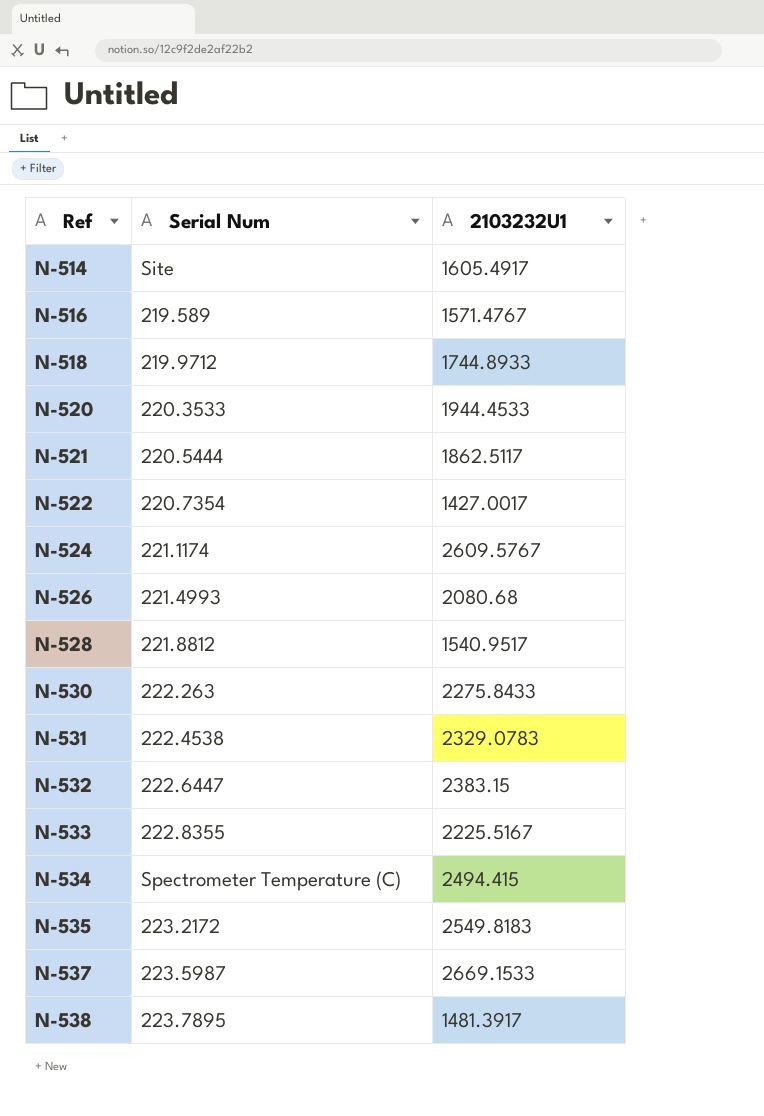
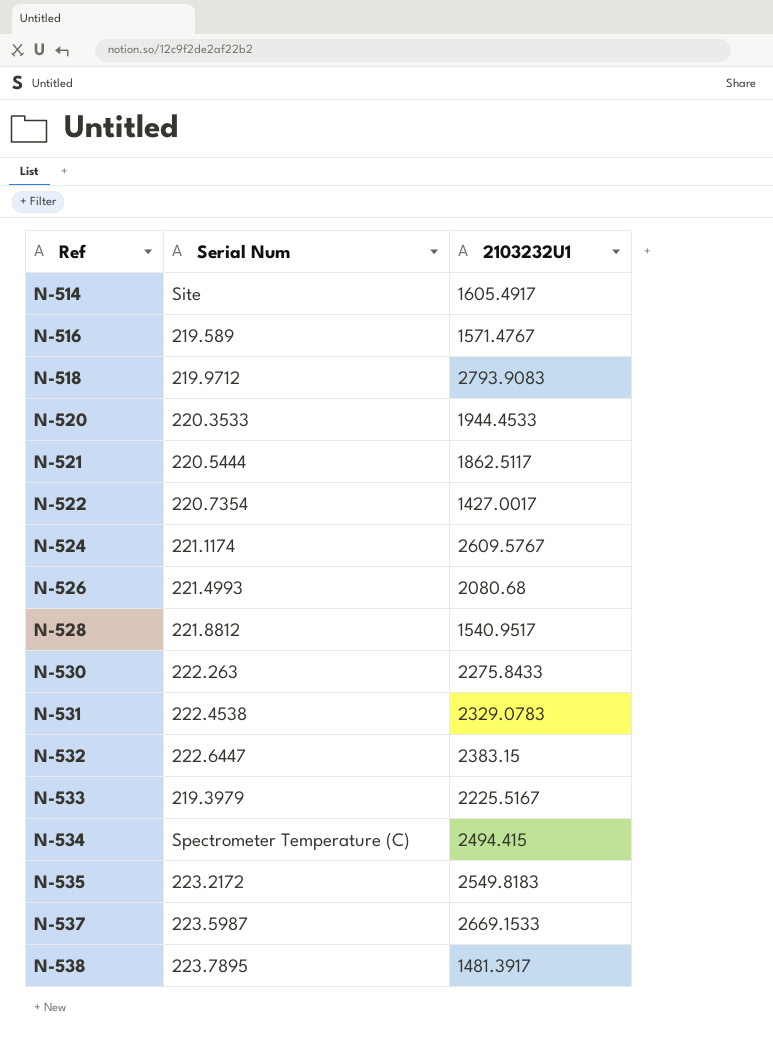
N-518 | 2103232U1: 1744.8933 -> 2793.9083
N-533 | Serial Num: 222.8355 -> 219.3979

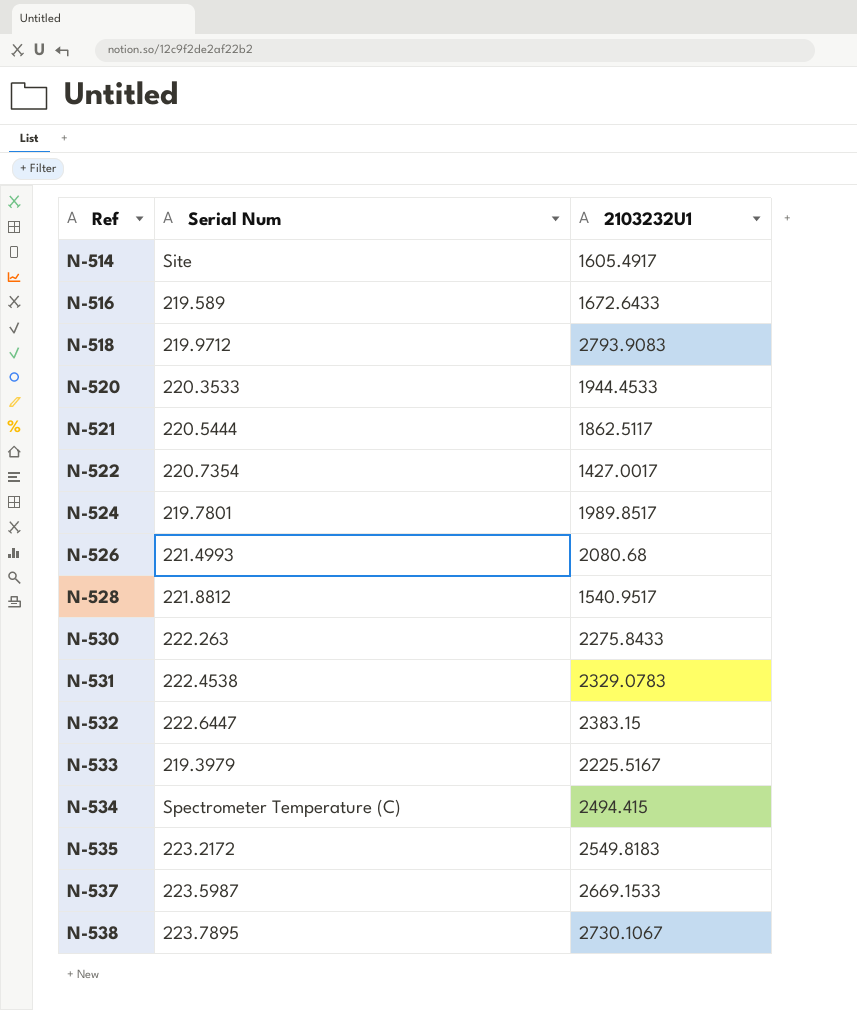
N-516 | 2103232U1: 1571.4767 -> 1672.6433
N-524 | Serial Num: 221.1174 -> 219.7801
N-524 | 2103232U1: 2609.5767 -> 1989.8517
N-538 | 2103232U1: 1481.3917 -> 2730.1067

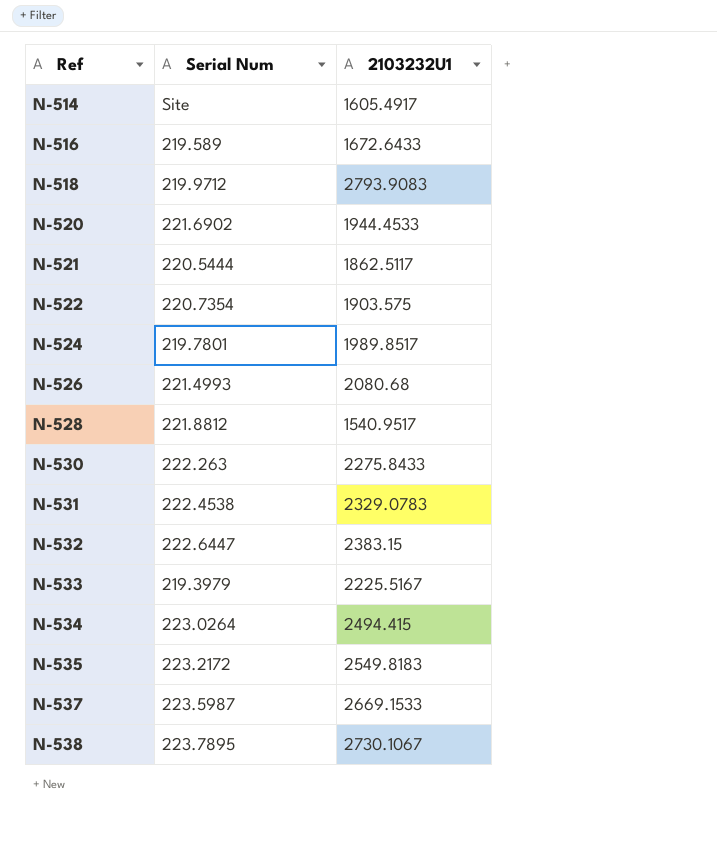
N-520 | Serial Num: 220.3533 -> 221.6902
N-522 | 2103232U1: 1427.0017 -> 1903.575
N-534 | Serial Num: Spectrometer Temperature (C) -> 223.0264

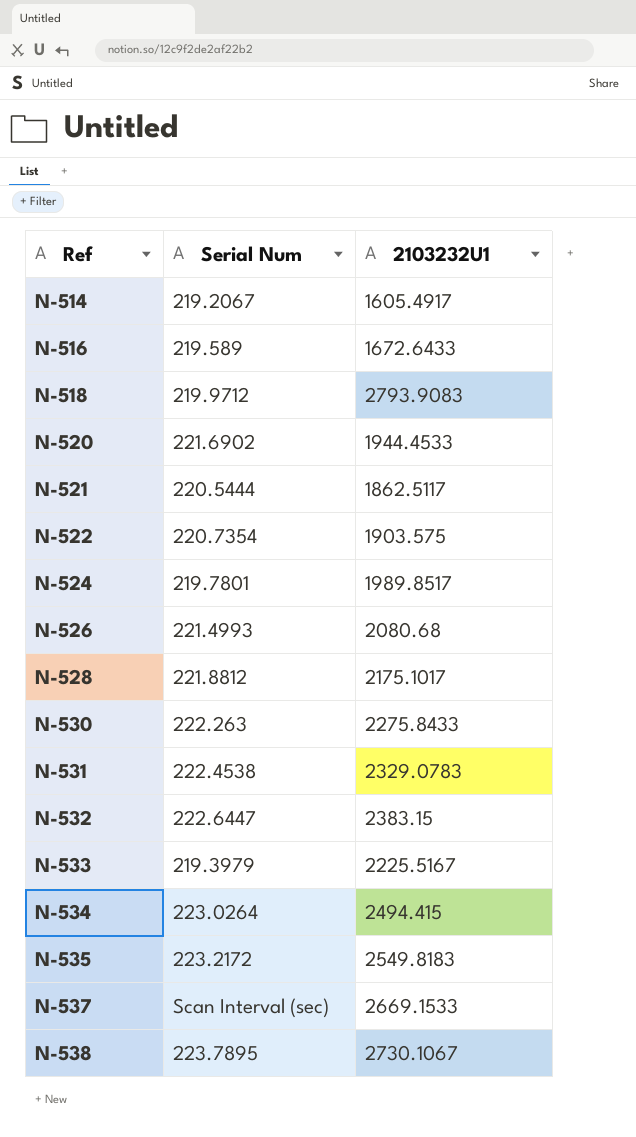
N-514 | Serial Num: Site -> 219.2067
N-528 | 2103232U1: 1540.9517 -> 2175.1017
N-537 | Serial Num: 223.5987 -> Scan Interval (sec)

